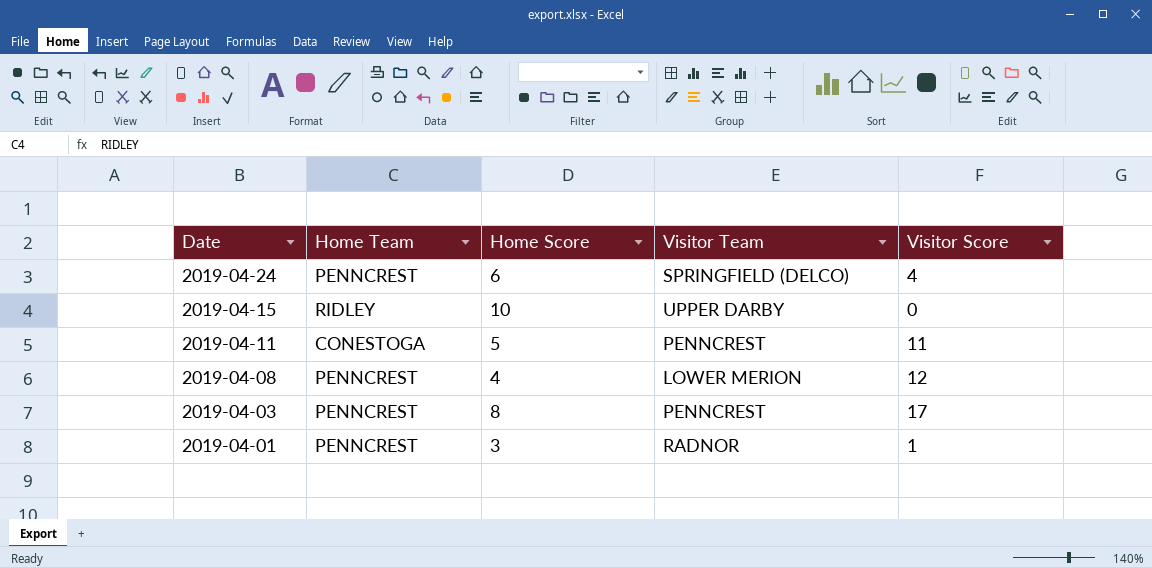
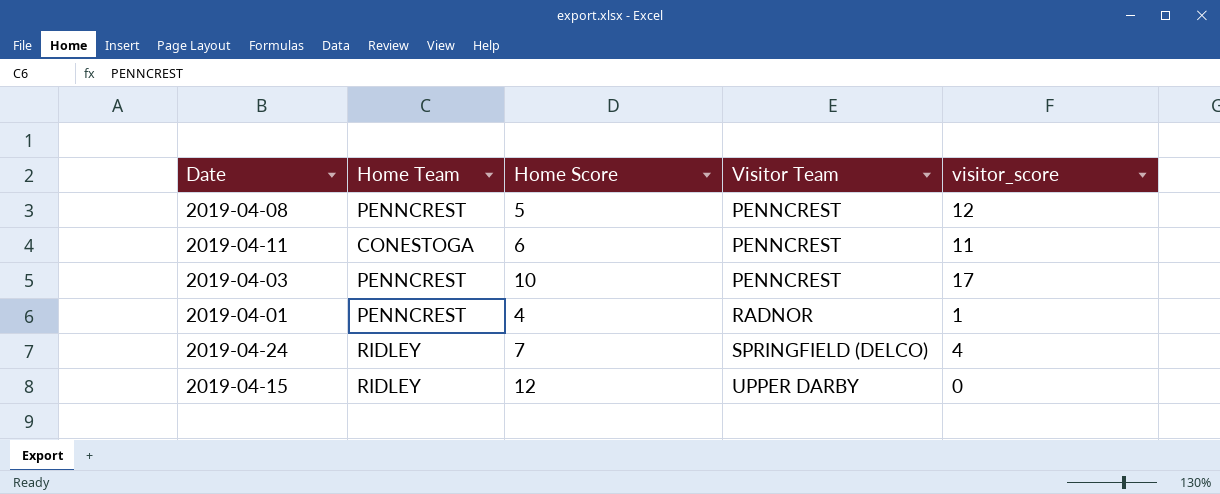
row order: Date descending -> Visitor Team ascending
column name: Visitor Score -> visitor_score
2019-04-08 | Home Score: 4 -> 5
2019-04-08 | Visitor Team: LOWER MERION -> PENNCREST
2019-04-11 | Home Score: 5 -> 6
2019-04-03 | Home Score: 8 -> 10
2019-04-01 | Home Score: 3 -> 4
2019-04-24 | Home Team: PENNCREST -> RIDLEY
2019-04-24 | Home Score: 6 -> 7
2019-04-15 | Home Score: 10 -> 12

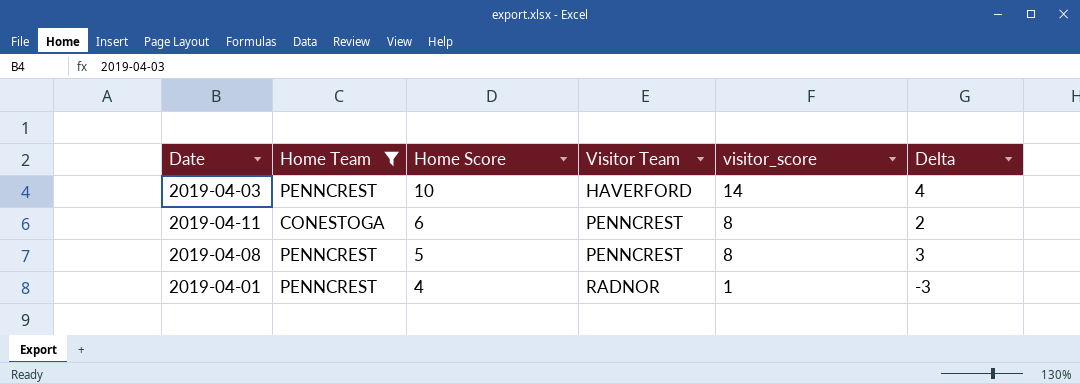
filter: none -> Home Team != RIDLEY
row order: Visitor Team ascending -> Home Score descending
column Delta | formula: none -> [visitor_score] - [Home Score]
2019-04-03 | Visitor Team: PENNCREST -> HAVERFORD
2019-04-03 | visitor_score: 17 -> 14
2019-04-11 | visitor_score: 11 -> 8
2019-04-08 | visitor_score: 12 -> 8

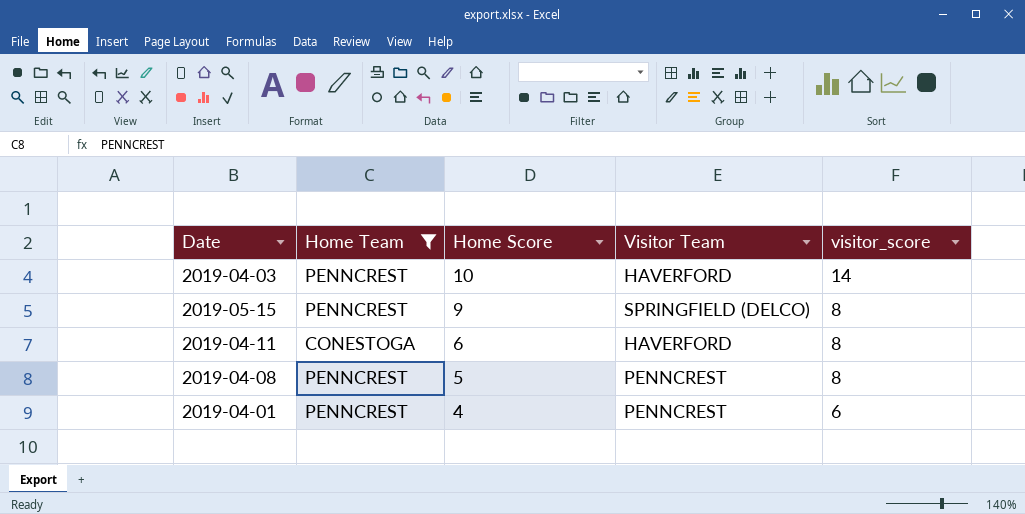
column Delta | formula: [visitor_score] - [Home Score] -> none
row 2019-05-15: none -> PENNCREST | 9 | SPRINGFIELD (DELCO) | 8
2019-04-11 | Visitor Team: PENNCREST -> HAVERFORD
2019-04-01 | Visitor Team: RADNOR -> PENNCREST
2019-04-01 | visitor_score: 1 -> 6

